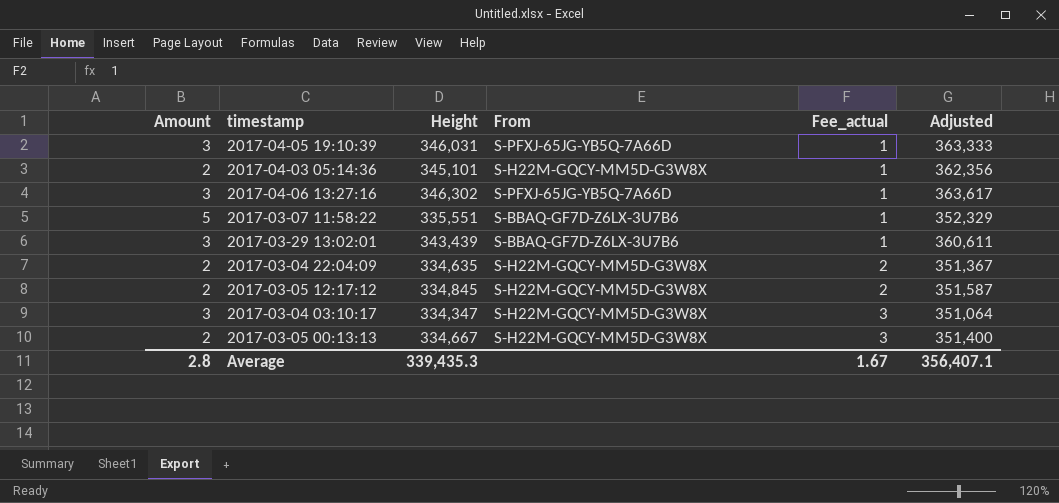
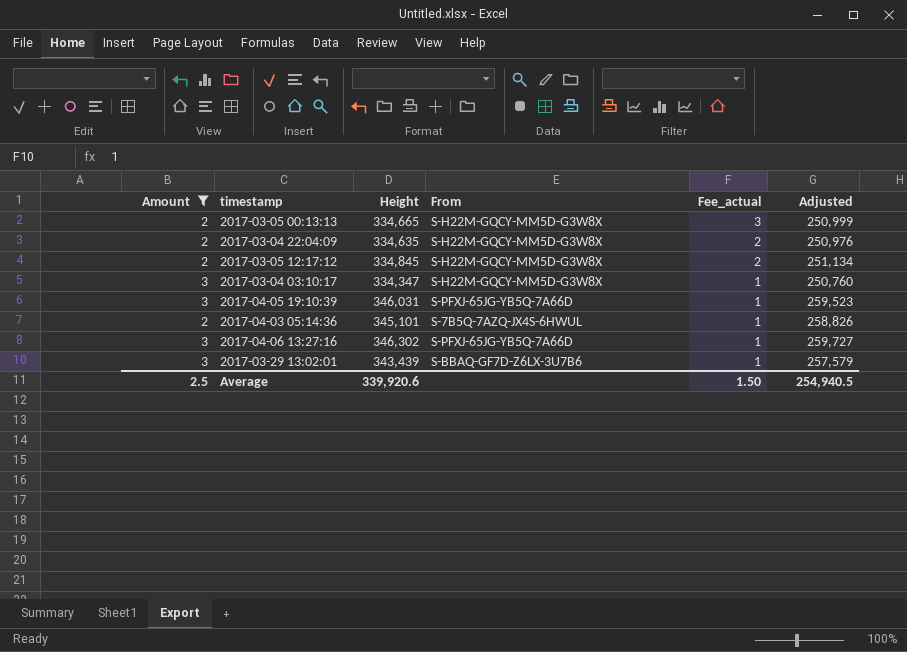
filter: none -> Amount != 5
row order: Fee_actual ascending -> Fee_actual descending
column Adjusted | formula: [Height] * 1.05 -> [Height] * 0.75
2017-03-05 00:13:13 | Height: 334,667 -> 334,665
2017-03-04 03:10:17 | Fee_actual: 3 -> 1
2017-04-03 05:14:36 | From: S-H22M-GQCY-MM5D-G3W8X -> S-7B5Q-7AZQ-JX4S-6HWUL
Average | Amount: 2.8 -> 2.5
Average | Height: 339,435.3 -> 339,920.6
Average | Fee_actual: 1.67 -> 1.50
Average | Adjusted: 356,407.1 -> 254,940.5

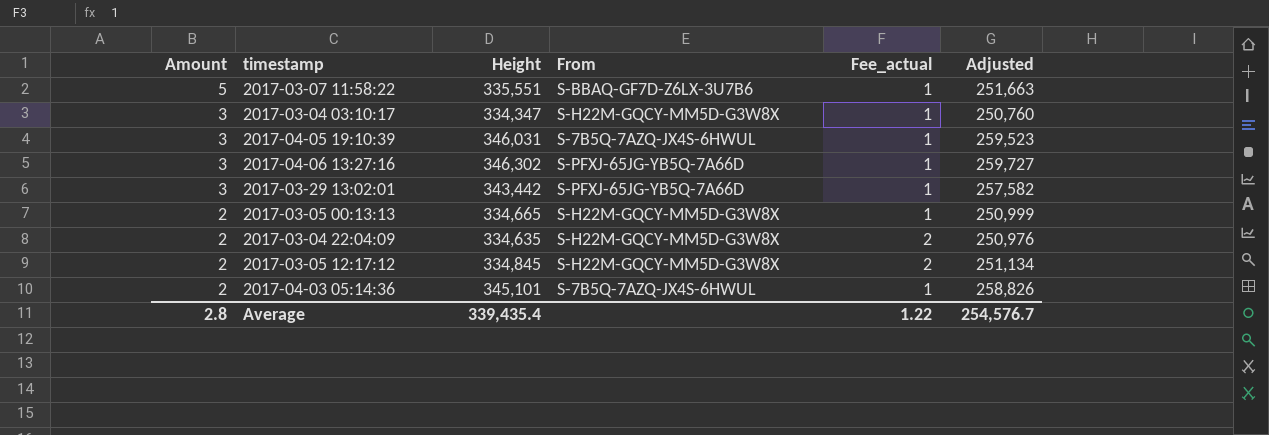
filter: Amount != 5 -> none
row order: Fee_actual descending -> Amount descending
2017-04-05 19:10:39 | From: S-PFXJ-65JG-YB5Q-7A66D -> S-7B5Q-7AZQ-JX4S-6HWUL
2017-03-29 13:02:01 | Height: 343,439 -> 343,442
2017-03-29 13:02:01 | From: S-BBAQ-GF7D-Z6LX-3U7B6 -> S-PFXJ-65JG-YB5Q-7A66D
2017-03-29 13:02:01 | Adjusted: 257,579 -> 257,582
2017-03-05 00:13:13 | Fee_actual: 3 -> 1
Average | Amount: 2.5 -> 2.8
Average | Height: 339,920.6 -> 339,435.4
Average | Fee_actual: 1.50 -> 1.22
Average | Adjusted: 254,940.5 -> 254,576.7

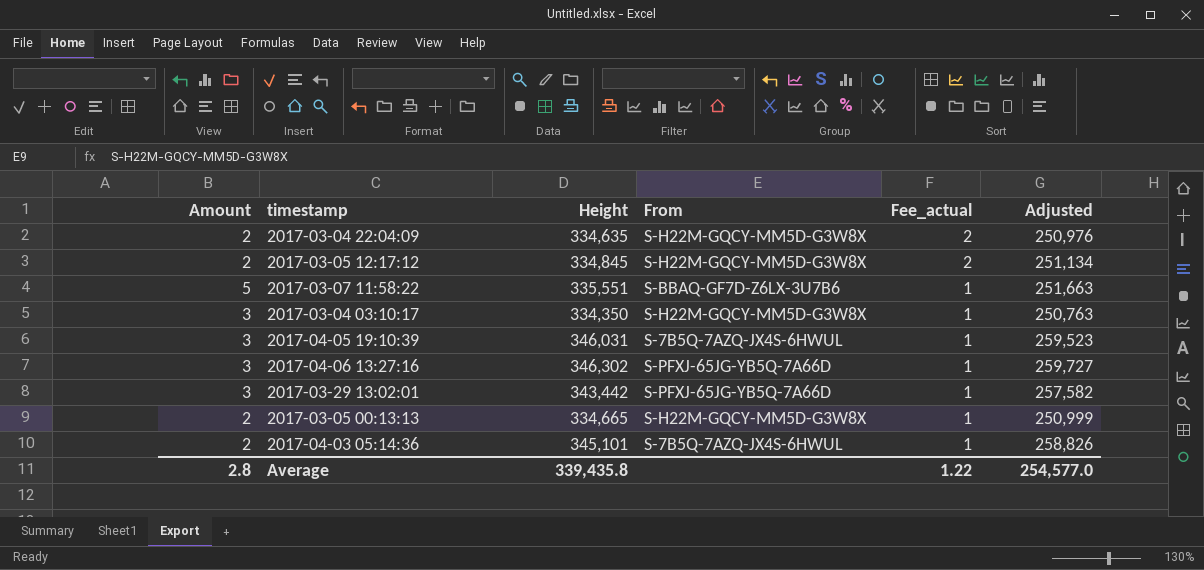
row order: Amount descending -> Fee_actual descending
2017-03-04 03:10:17 | Height: 334,347 -> 334,350
2017-03-04 03:10:17 | Adjusted: 250,760 -> 250,763
Average | Height: 339,435.4 -> 339,435.8
Average | Adjusted: 254,576.7 -> 254,577.0

